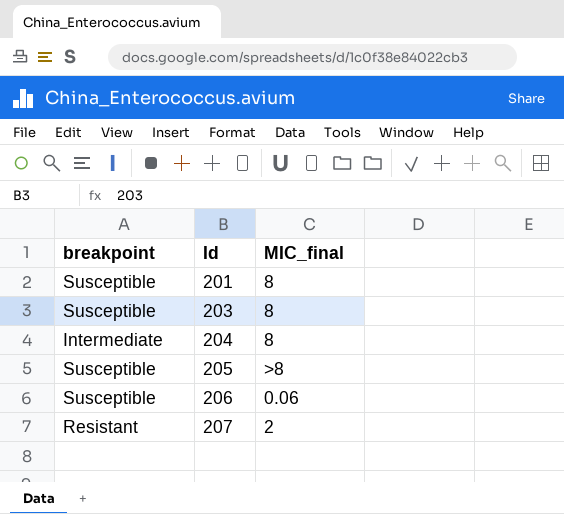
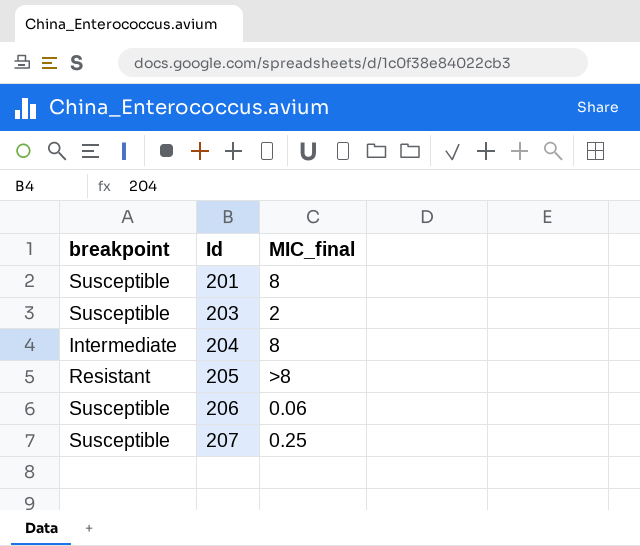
203 | MIC_final: 8 -> 2
205 | breakpoint: Susceptible -> Resistant
207 | breakpoint: Resistant -> Susceptible
207 | MIC_final: 2 -> 0.25

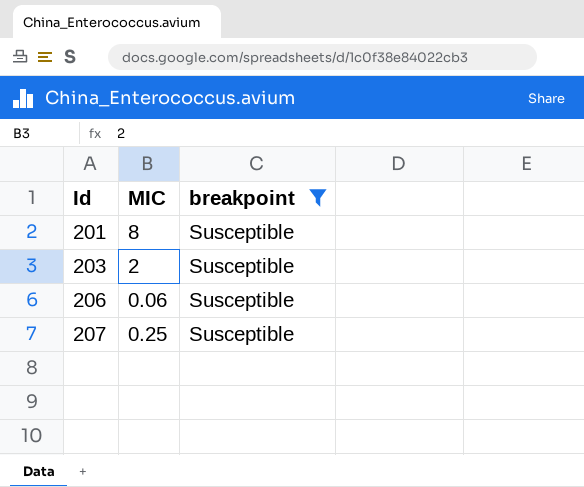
filter: none -> breakpoint = Susceptible
column name: MIC_final -> MIC
column breakpoint | position: 1 -> 3

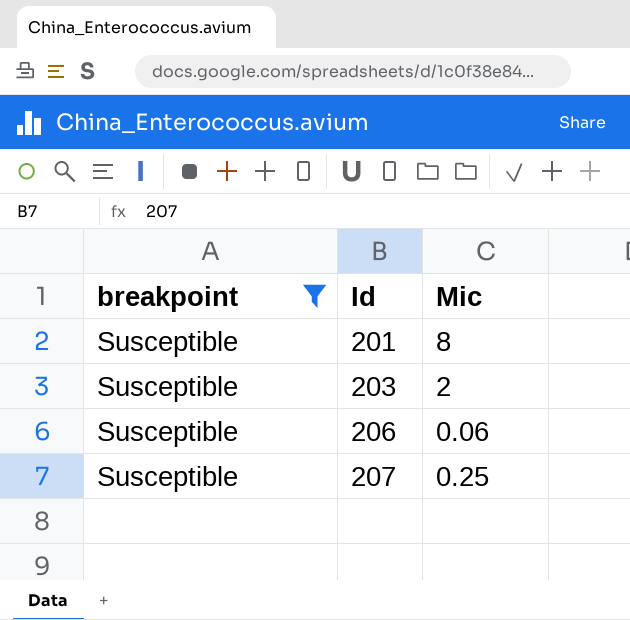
column breakpoint | position: 3 -> 1
column name: MIC -> Mic

